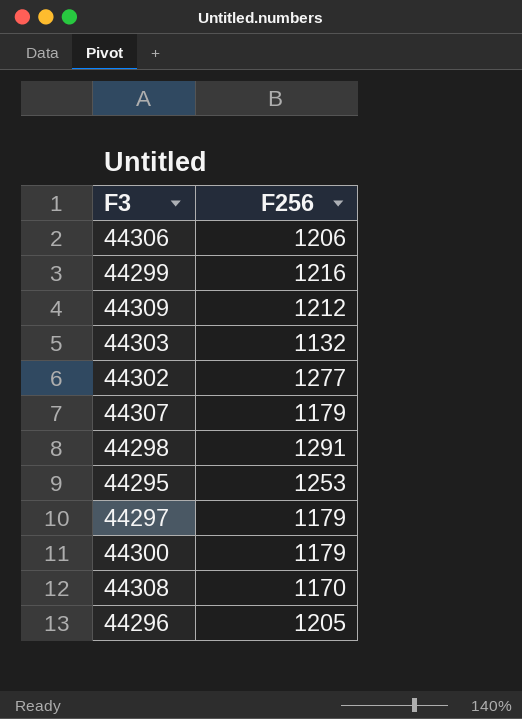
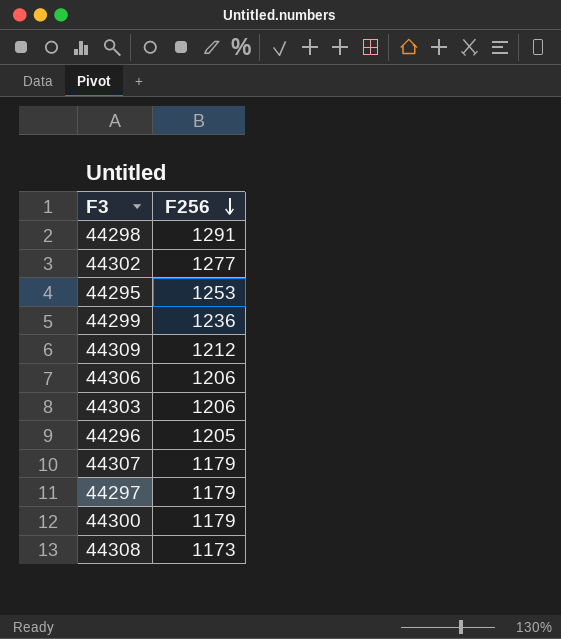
row order: none -> F256 descending
44299 | F256: 1216 -> 1236
44303 | F256: 1132 -> 1206
44308 | F256: 1170 -> 1173

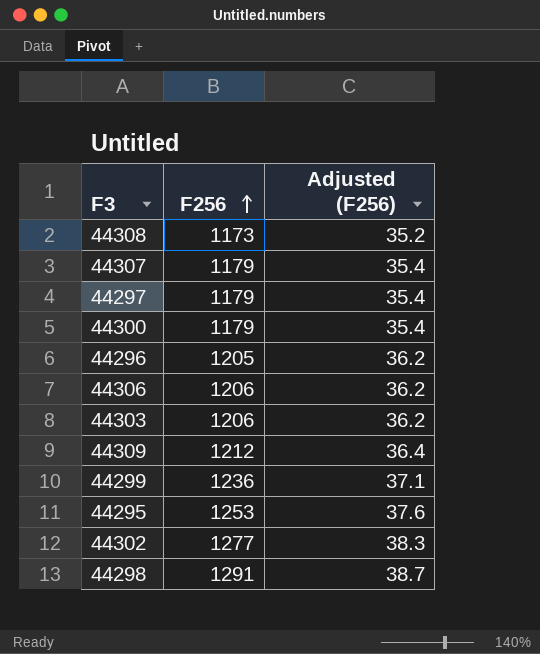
row order: F256 descending -> F256 ascending
column Adjusted (F256) | formula: none -> [F256] * 0.03

